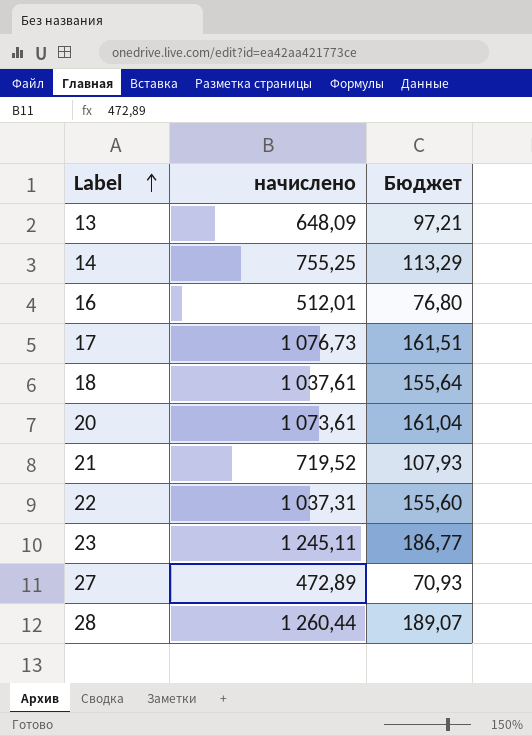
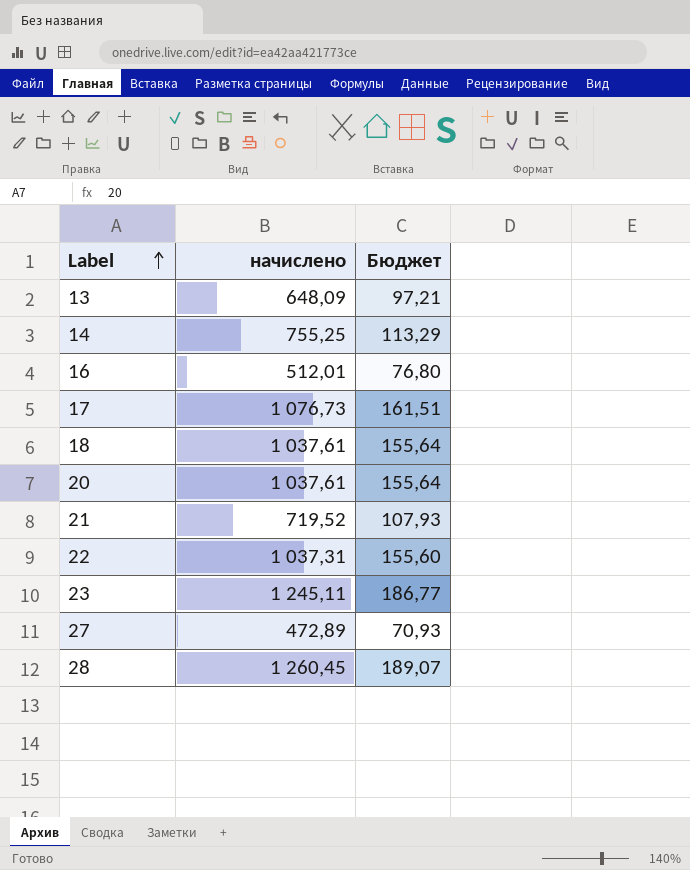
20 | начислено: 1 073,61 -> 1 037,61
20 | Бюджет: 161,04 -> 155,64
28 | начислено: 1 260,44 -> 1 260,45

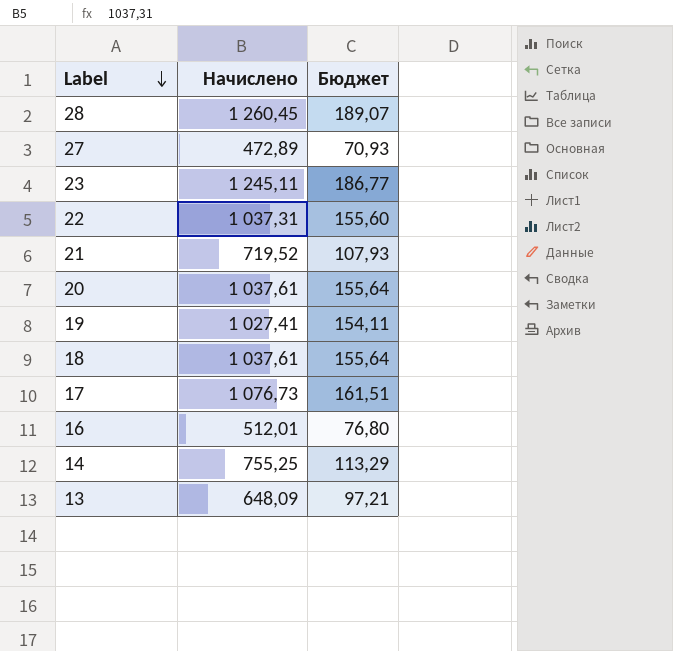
row order: Label ascending -> Label descending
column name: начислено -> Начислено
row 19: none -> 1 027,41 | 154,11

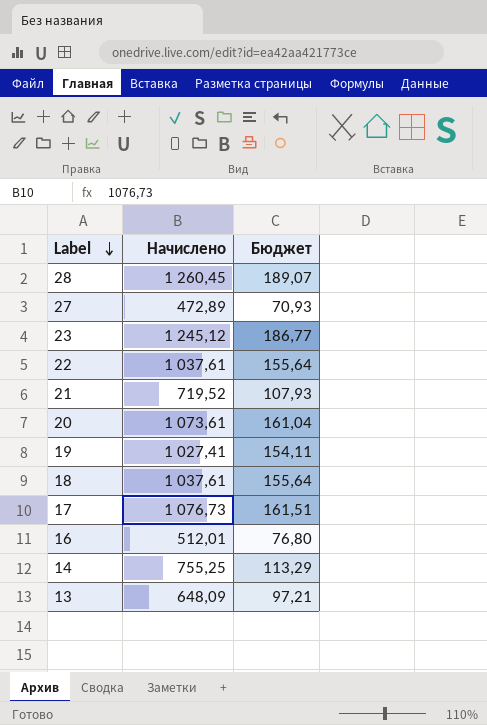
23 | Начислено: 1 245,11 -> 1 245,12
22 | Начислено: 1 037,31 -> 1 037,61
22 | Бюджет: 155,60 -> 155,64
20 | Начислено: 1 037,61 -> 1 073,61
20 | Бюджет: 155,64 -> 161,04

